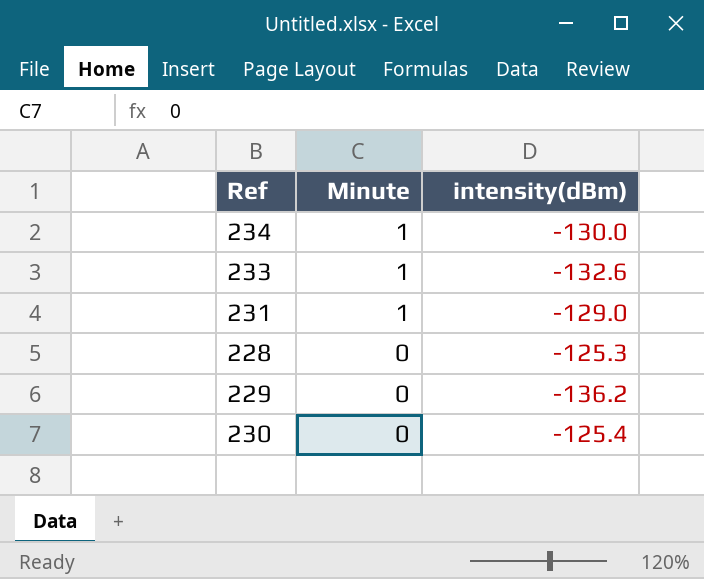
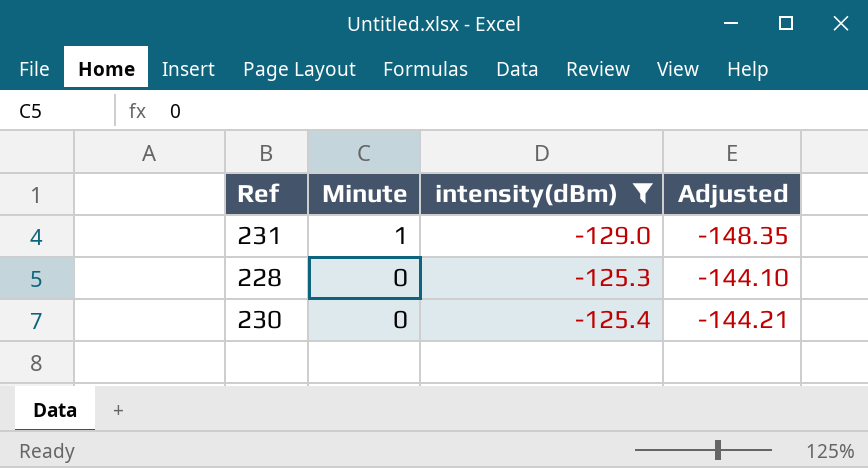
filter: none -> intensity(dBm) >= -129.0
column Adjusted | formula: none -> [intensity(dBm)] * 1.15

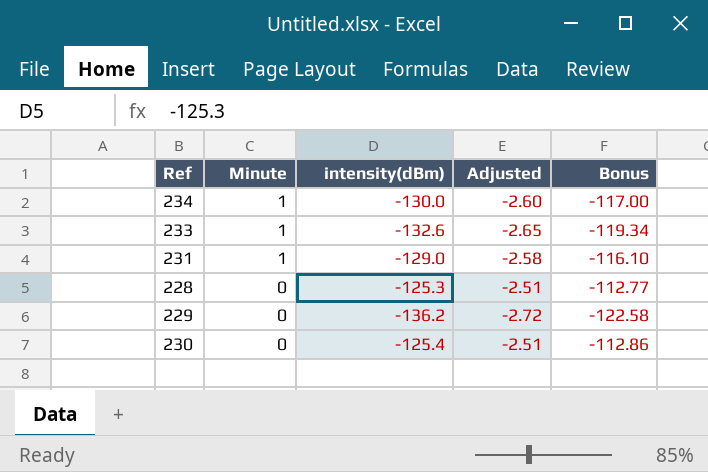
filter: intensity(dBm) >= -129.0 -> none
column Adjusted | formula: [intensity(dBm)] * 1.15 -> [intensity(dBm)] * 0.02
column Bonus | formula: none -> [intensity(dBm)] * 0.9

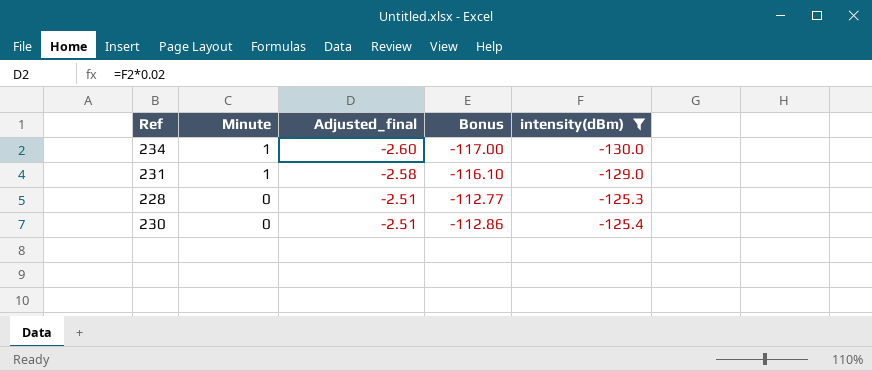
filter: none -> intensity(dBm) >= -130.0
column name: Adjusted -> Adjusted_final
column intensity(dBm) | position: 3 -> 5

